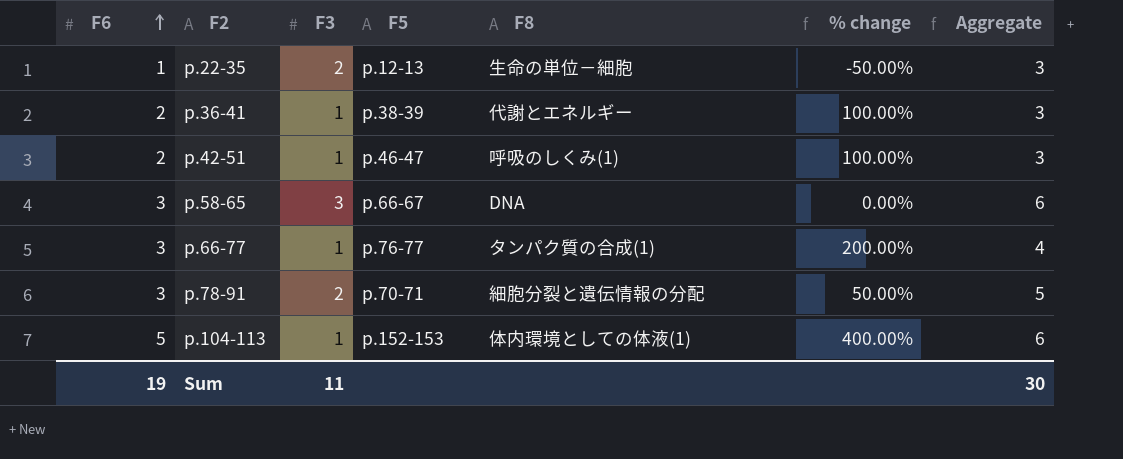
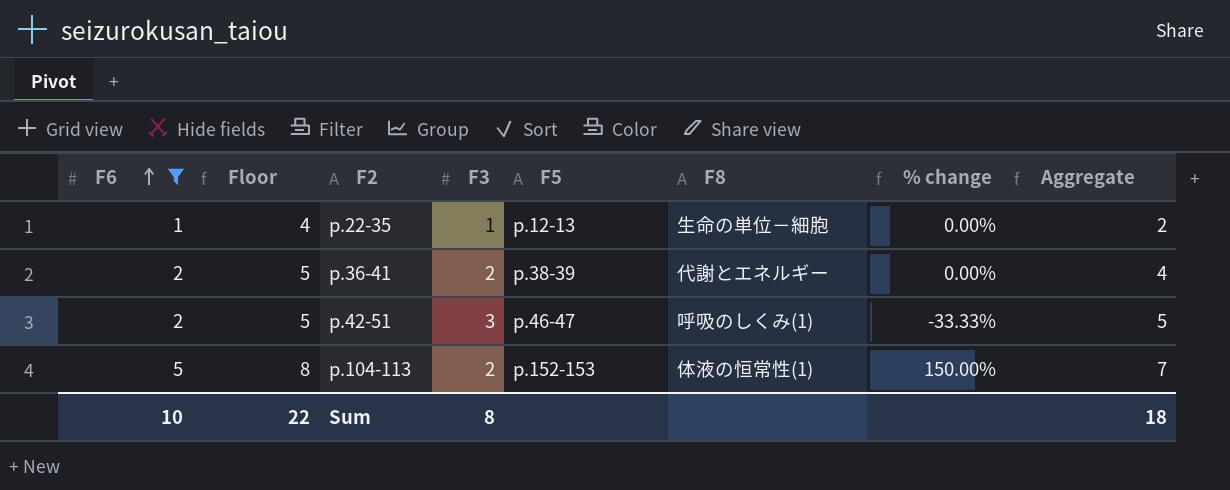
filter: none -> F6 != 3
column Floor | formula: none -> [F6] + 3
p.22-35 | F3: 2 -> 1
p.22-35 | % change: -50.00% -> 0.00%
p.22-35 | Aggregate: 3 -> 2
p.36-41 | F3: 1 -> 2
p.36-41 | % change: 100.00% -> 0.00%
p.36-41 | Aggregate: 3 -> 4
p.42-51 | F3: 1 -> 3
p.42-51 | % change: 100.00% -> -33.33%
p.42-51 | Aggregate: 3 -> 5
p.104-113 | F3: 1 -> 2
p.104-113 | F8: 体内環境としての体液(1) -> 体液の恒常性(1)
p.104-113 | % change: 400.00% -> 150.00%
p.104-113 | Aggregate: 6 -> 7
Sum | F6: 19 -> 10
Sum | F3: 11 -> 8
Sum | Aggregate: 30 -> 18

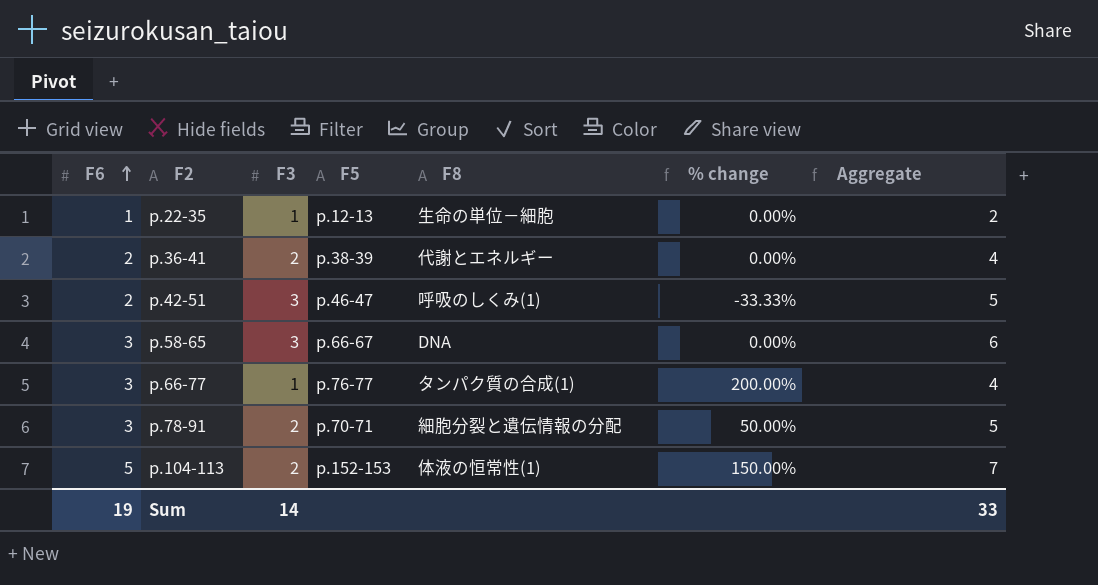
filter: F6 != 3 -> none
column Floor | formula: [F6] + 3 -> none
Sum | F6: 10 -> 19
Sum | F3: 8 -> 14
Sum | Aggregate: 18 -> 33

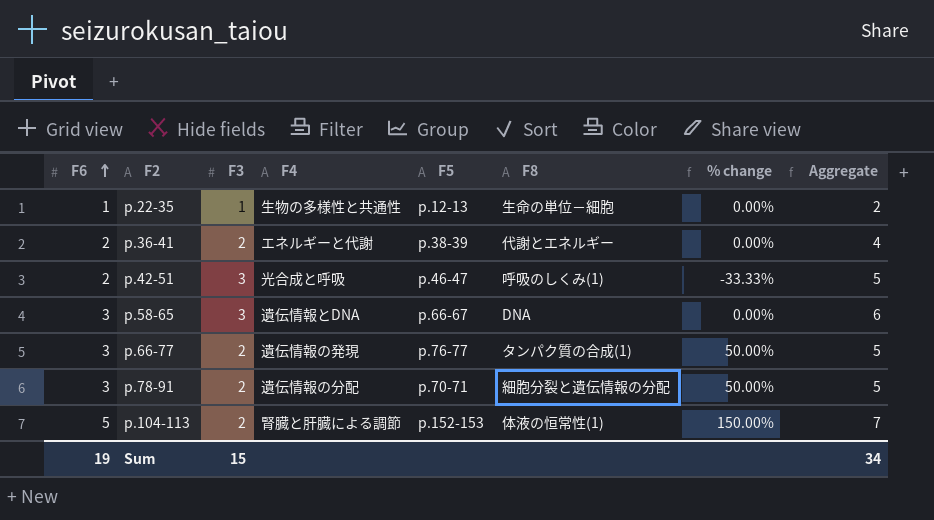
column F4 | position: none -> 4
p.66-77 | F3: 1 -> 2
p.66-77 | % change: 200.00% -> 50.00%
p.66-77 | Aggregate: 4 -> 5
Sum | F3: 14 -> 15
Sum | Aggregate: 33 -> 34

